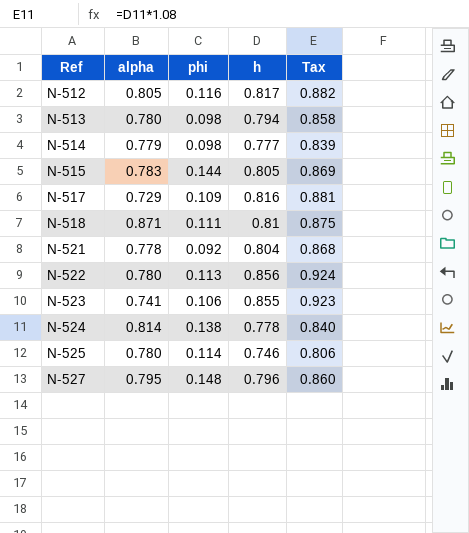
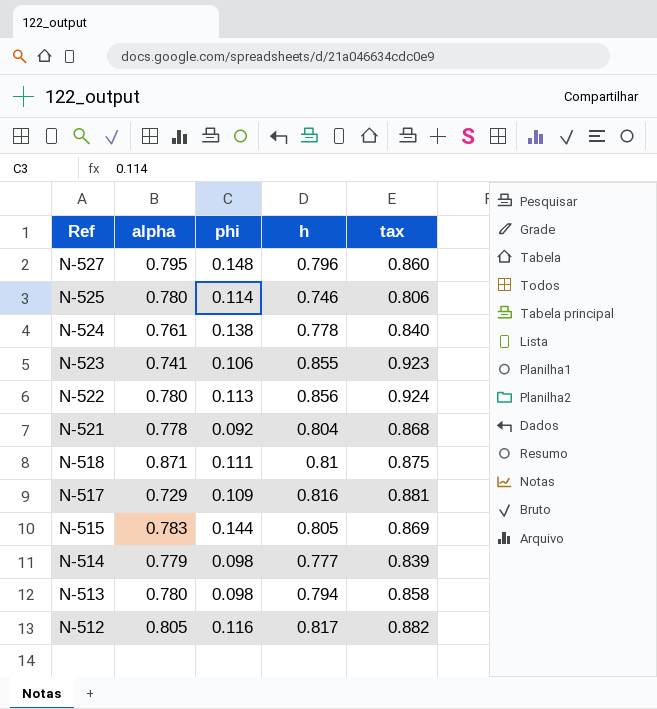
row order: Ref ascending -> Ref descending
column name: Tax -> tax
N-524 | alpha: 0.814 -> 0.761

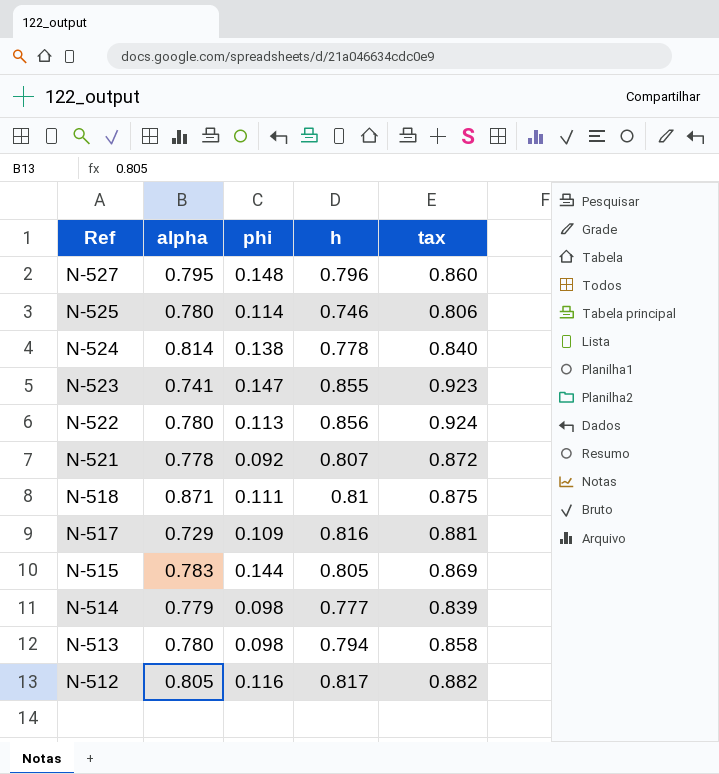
N-524 | alpha: 0.761 -> 0.814
N-523 | phi: 0.106 -> 0.147
N-521 | h: 0.804 -> 0.807
N-521 | tax: 0.868 -> 0.872

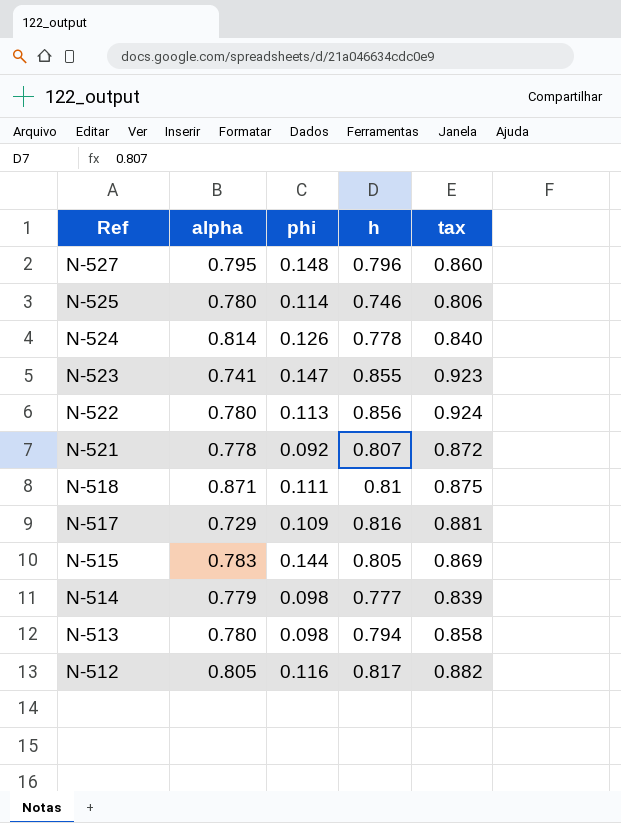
N-524 | phi: 0.138 -> 0.126

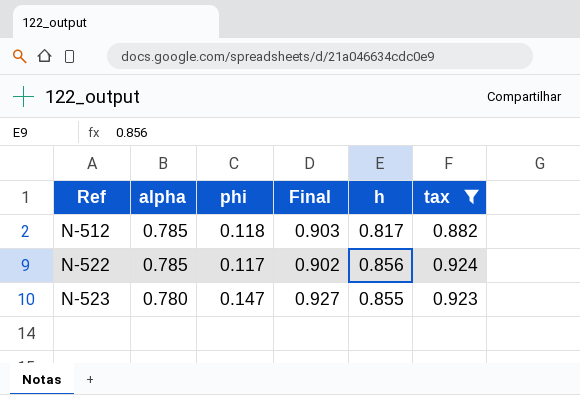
filter: none -> tax >= 0.882
row order: Ref descending -> Ref ascending
column Final | formula: none -> [alpha] + [phi]
N-512 | alpha: 0.805 -> 0.785
N-512 | phi: 0.116 -> 0.118
N-522 | alpha: 0.780 -> 0.785
N-522 | phi: 0.113 -> 0.117
N-523 | alpha: 0.741 -> 0.780

